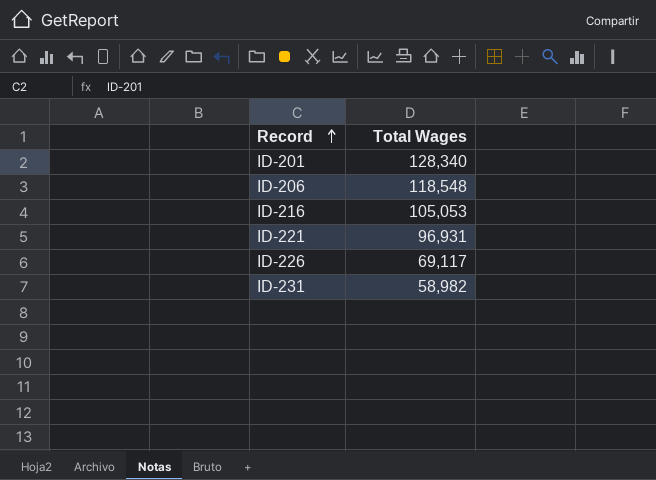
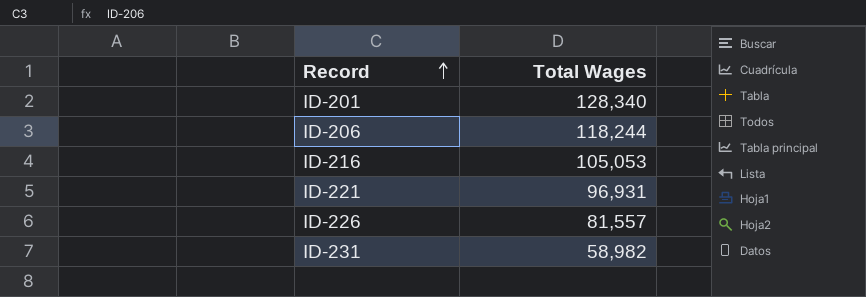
ID-206 | Total Wages: 118,548 -> 118,244
ID-226 | Total Wages: 69,117 -> 81,557

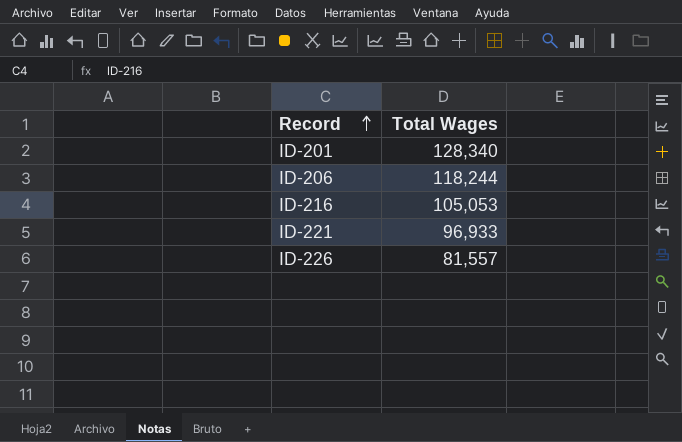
row ID-231: 58,982 -> none
ID-221 | Total Wages: 96,931 -> 96,933

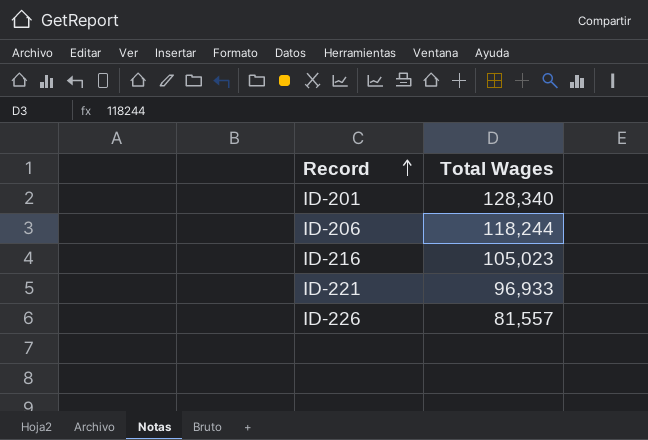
ID-216 | Total Wages: 105,053 -> 105,023

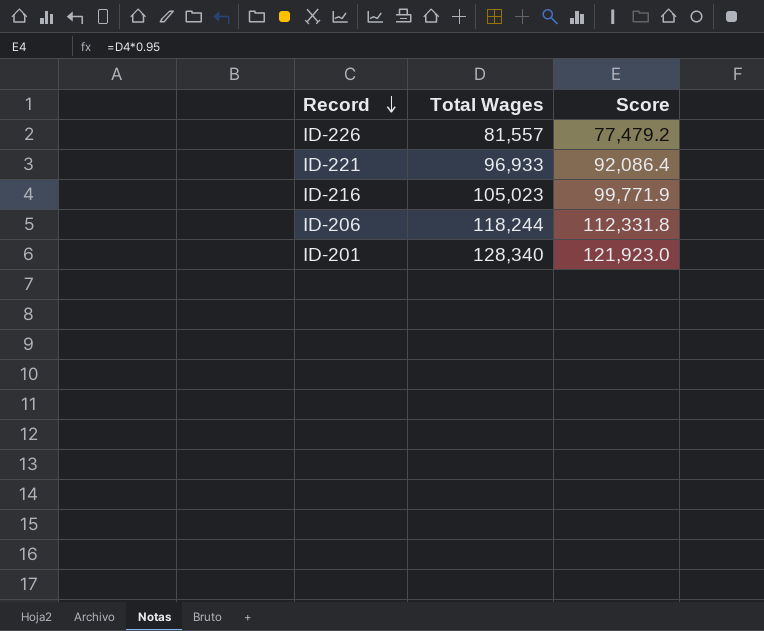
row order: Record ascending -> Record descending
column Score | formula: none -> [Total Wages] * 0.95

